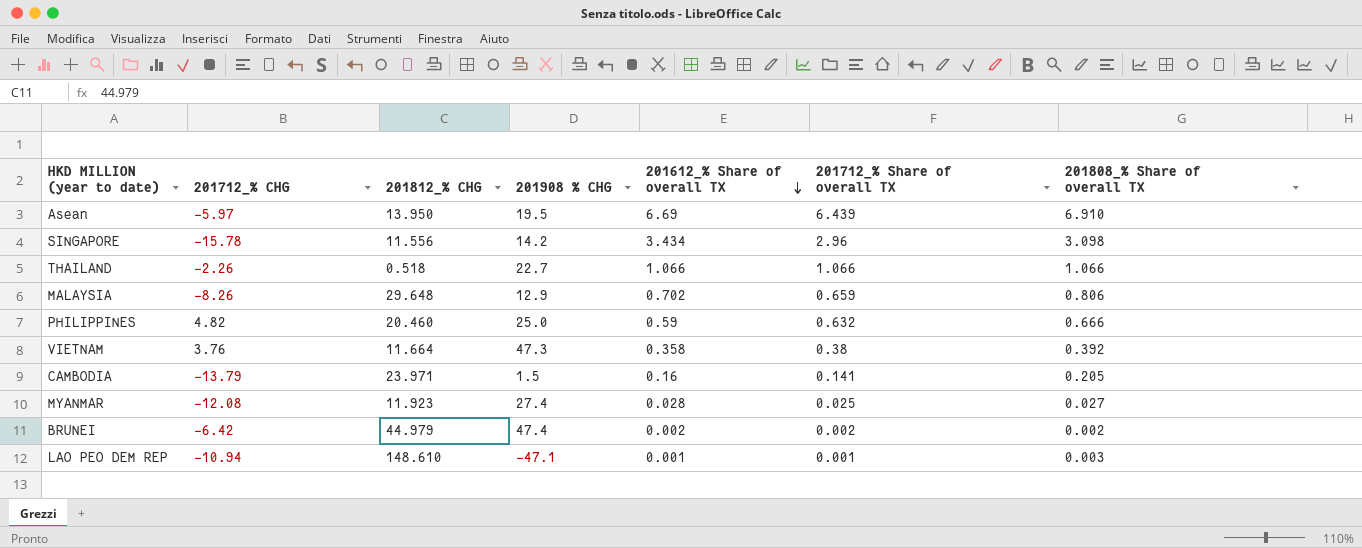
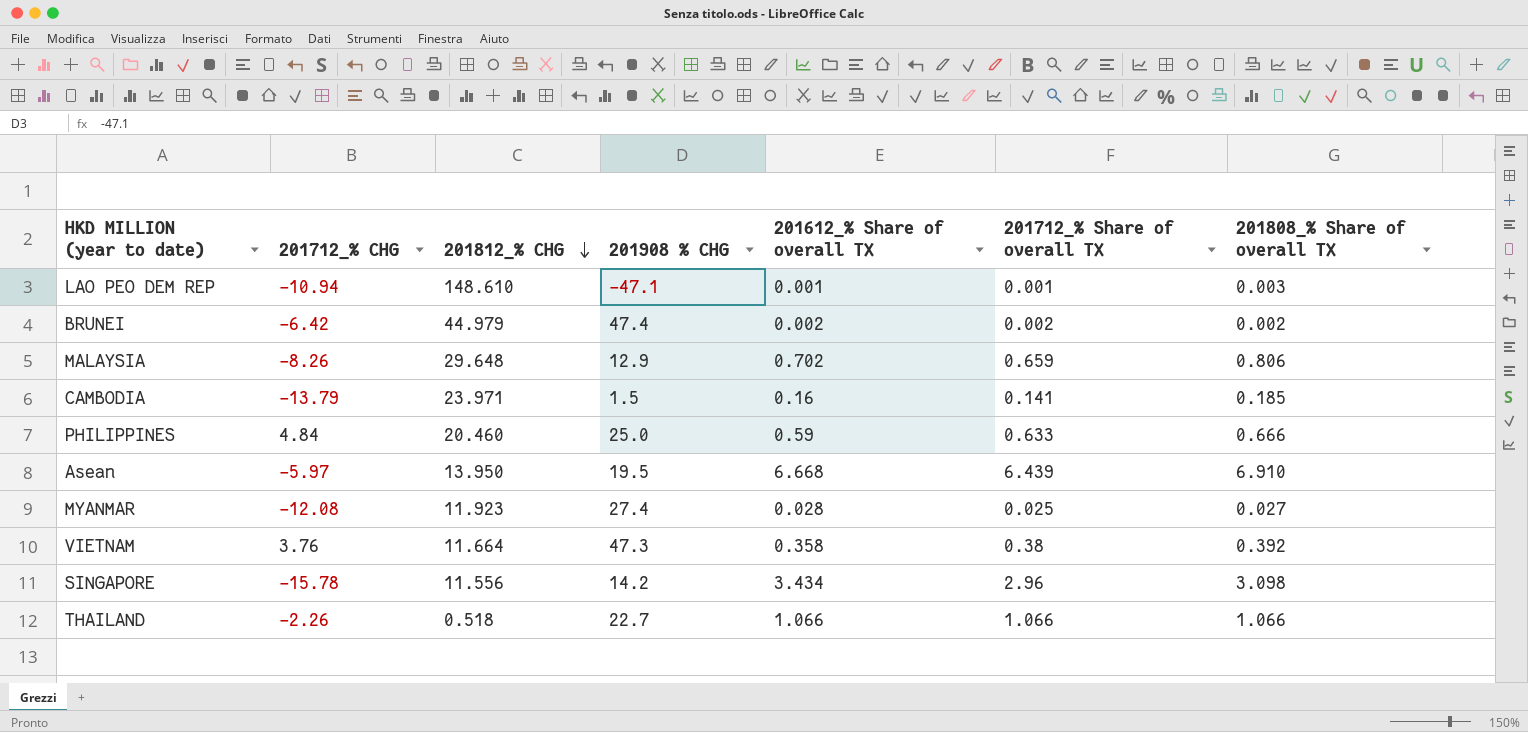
row order: 201612_% Share of overall TX descending -> 201812_% CHG descending
CAMBODIA | 201808_% Share of overall TX: 0.205 -> 0.185
PHILIPPINES | 201712_% CHG: 4.82 -> 4.84
PHILIPPINES | 201712_% Share of overall TX: 0.632 -> 0.633
Asean | 201612_% Share of overall TX: 6.69 -> 6.668

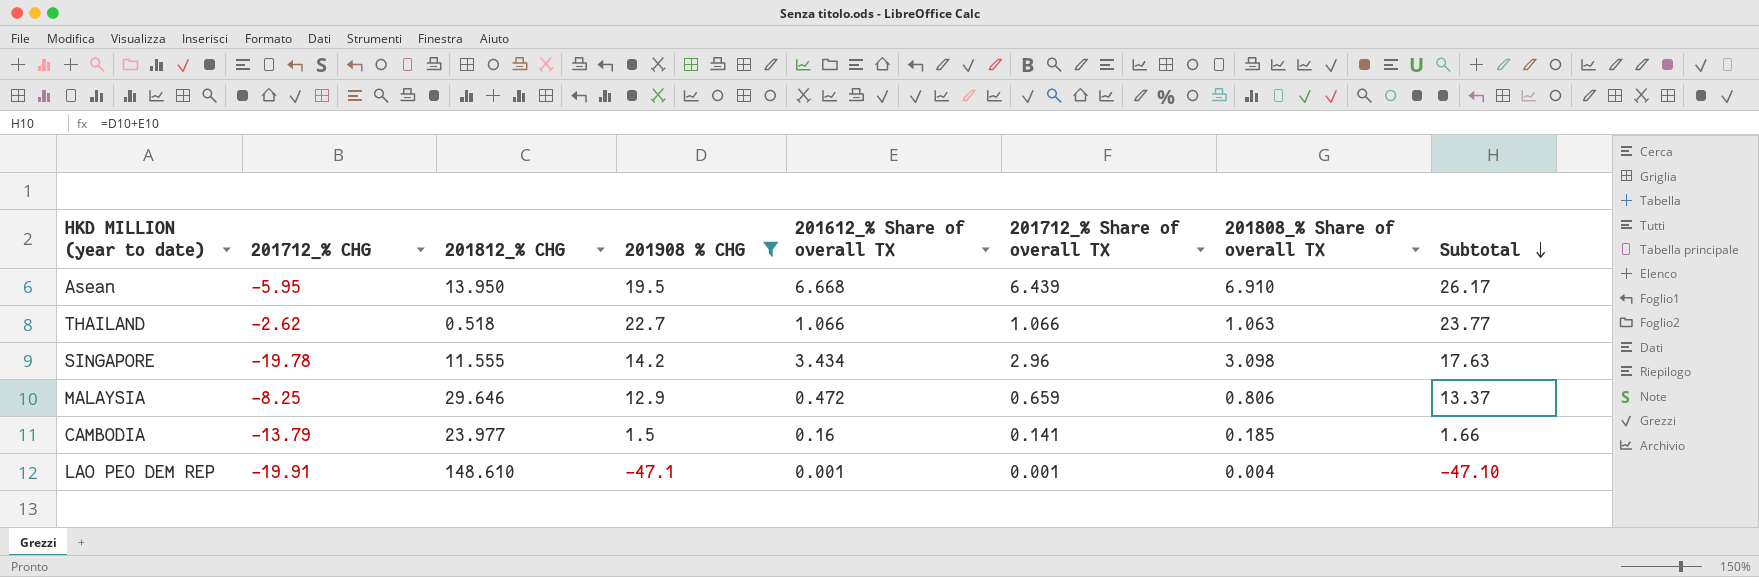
filter: none -> 201908 % CHG <= 22.7
row order: 201812_% CHG descending -> Subtotal descending
column Subtotal | formula: none -> [201908 % CHG] + [201612_% Share of overall TX]
Asean | 201712_% CHG: -5.97 -> -5.95
THAILAND | 201712_% CHG: -2.26 -> -2.62
THAILAND | 201808_% Share of overall TX: 1.066 -> 1.063
SINGAPORE | 201712_% CHG: -15.78 -> -19.78
SINGAPORE | 201812_% CHG: 11.556 -> 11.555
MALAYSIA | 201712_% CHG: -8.26 -> -8.25
MALAYSIA | 201812_% CHG: 29.648 -> 29.646
MALAYSIA | 201612_% Share of overall TX: 0.702 -> 0.472
CAMBODIA | 201812_% CHG: 23.971 -> 23.977
LAO PEO DEM REP | 201712_% CHG: -10.94 -> -19.91
LAO PEO DEM REP | 201808_% Share of overall TX: 0.003 -> 0.004

